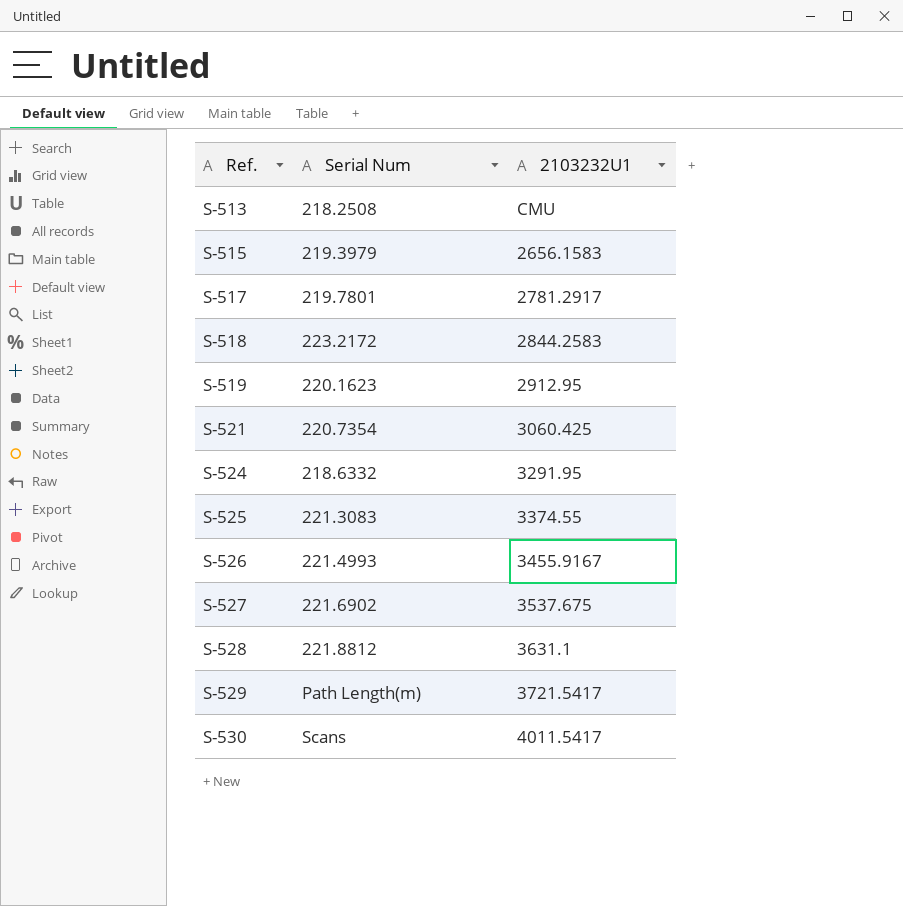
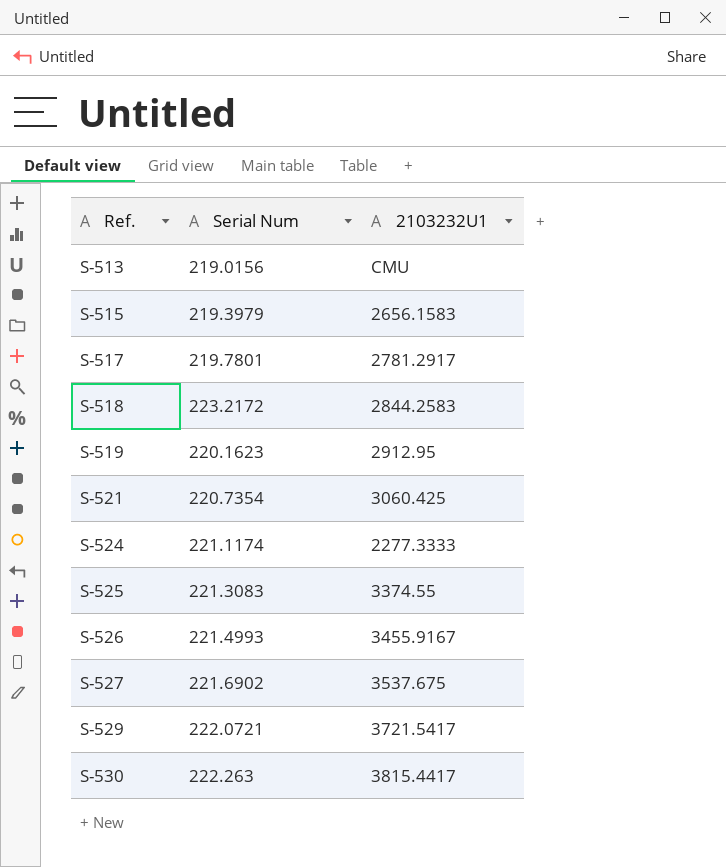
row S-528: 221.8812 | 3631.1 -> none
S-513 | Serial Num: 218.2508 -> 219.0156
S-524 | Serial Num: 218.6332 -> 221.1174
S-524 | 2103232U1: 3291.95 -> 2277.3333
S-529 | Serial Num: Path Length(m) -> 222.0721
S-530 | Serial Num: Scans -> 222.263
S-530 | 2103232U1: 4011.5417 -> 3815.4417

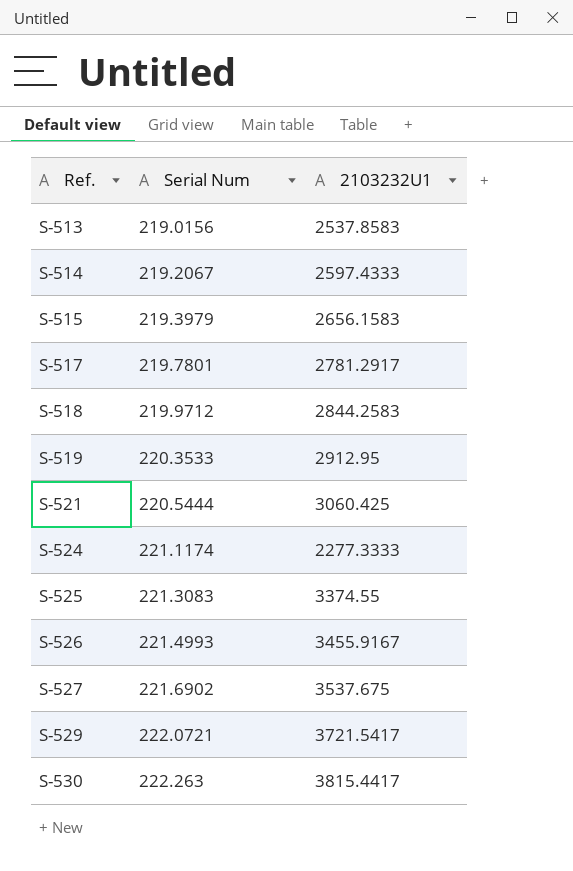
S-513 | 2103232U1: CMU -> 2537.8583
row S-514: none -> 219.2067 | 2597.4333
S-518 | Serial Num: 223.2172 -> 219.9712
S-519 | Serial Num: 220.1623 -> 220.3533
S-521 | Serial Num: 220.7354 -> 220.5444

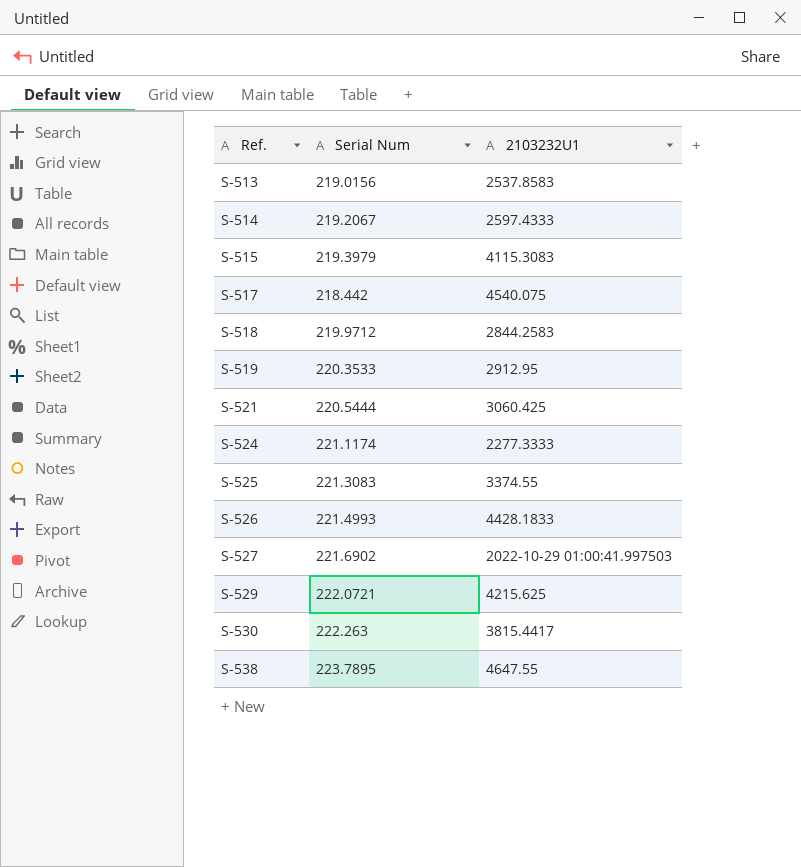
S-515 | 2103232U1: 2656.1583 -> 4115.3083
S-517 | Serial Num: 219.7801 -> 218.442
S-517 | 2103232U1: 2781.2917 -> 4540.075
S-526 | 2103232U1: 3455.9167 -> 4428.1833
S-527 | 2103232U1: 3537.675 -> 2022-10-29 01:00:41.997503
S-529 | 2103232U1: 3721.5417 -> 4215.625
row S-538: none -> 223.7895 | 4647.55

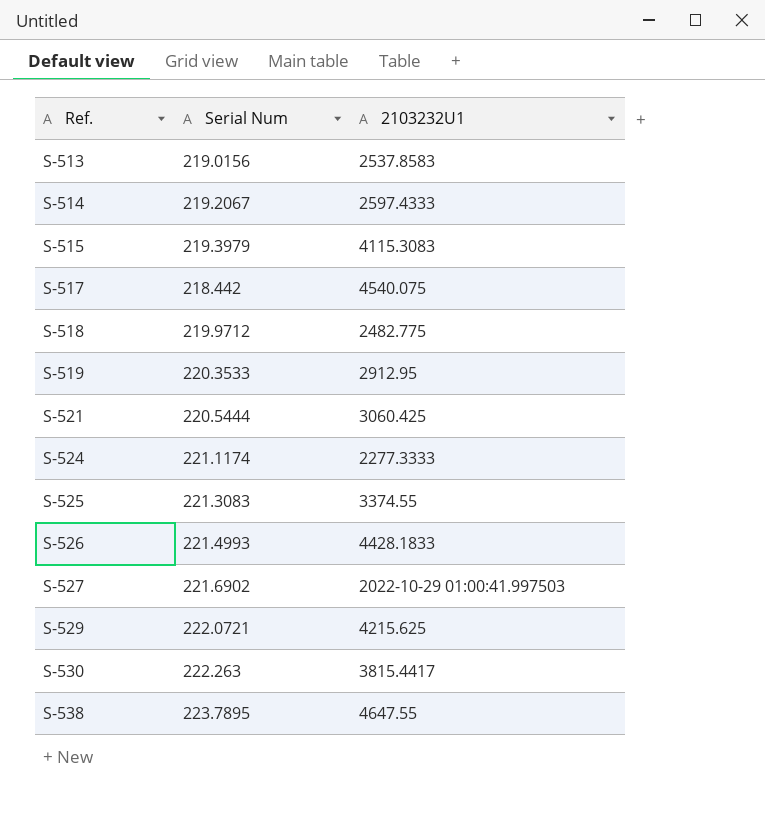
S-518 | 2103232U1: 2844.2583 -> 2482.775

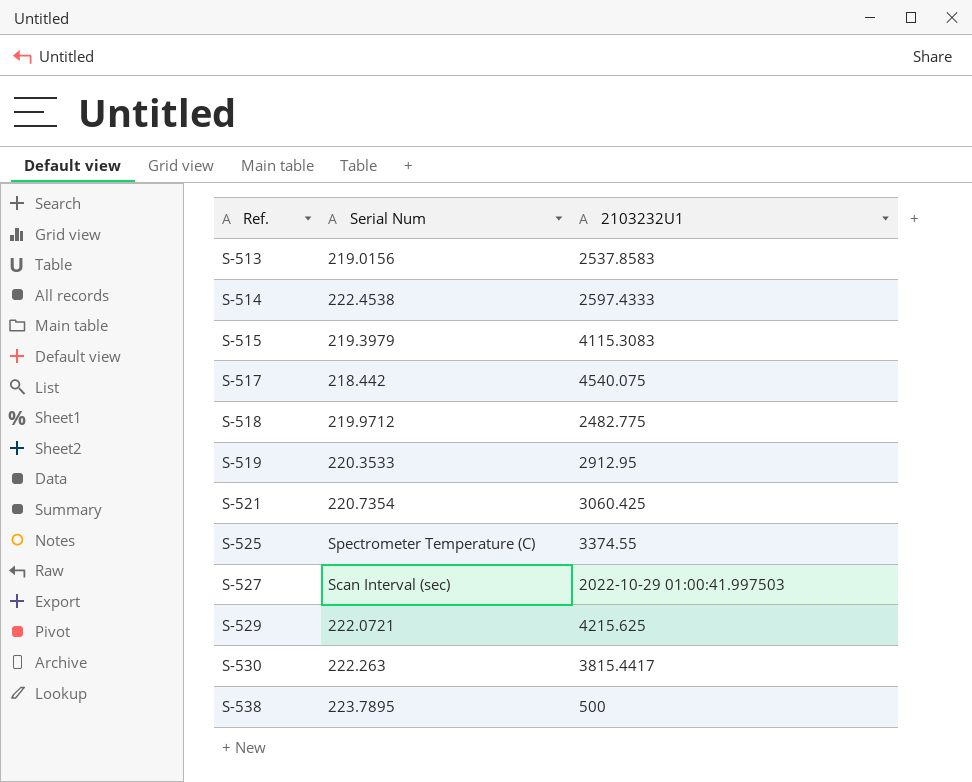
row S-524: 221.1174 | 2277.3333 -> none
row S-526: 221.4993 | 4428.1833 -> none
S-514 | Serial Num: 219.2067 -> 222.4538
S-521 | Serial Num: 220.5444 -> 220.7354
S-525 | Serial Num: 221.3083 -> Spectrometer Temperature (C)
S-527 | Serial Num: 221.6902 -> Scan Interval (sec)
S-538 | 2103232U1: 4647.55 -> 500

